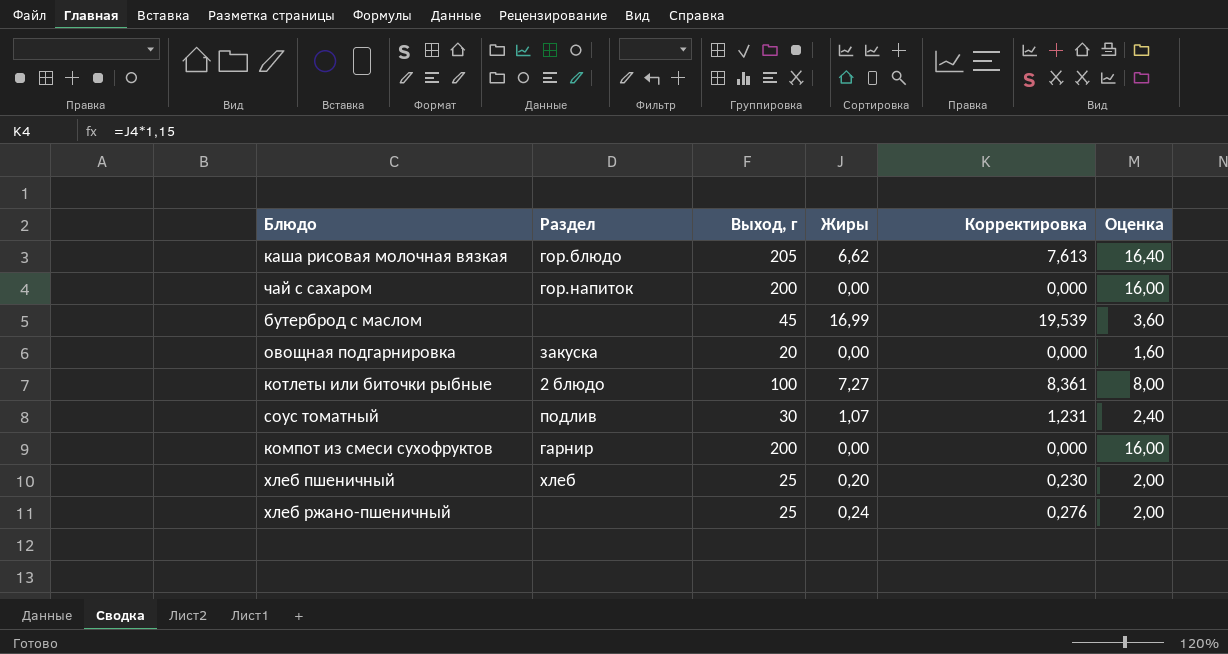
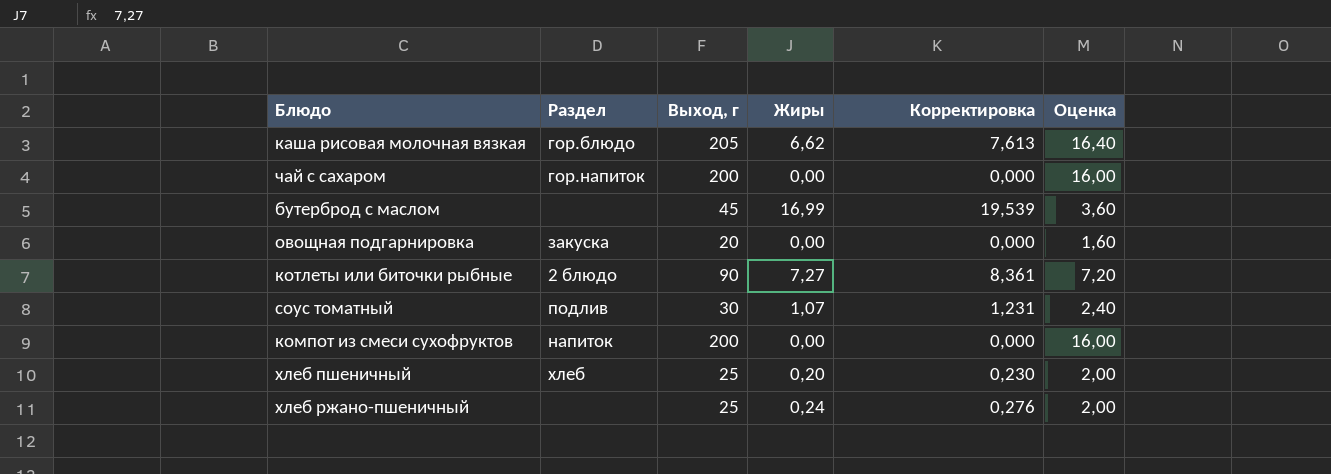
котлеты или биточки рыбные | Выход, г: 100 -> 90
котлеты или биточки рыбные | Оценка: 8,00 -> 7,20
компот из смеси сухофруктов | Раздел: гарнир -> напиток

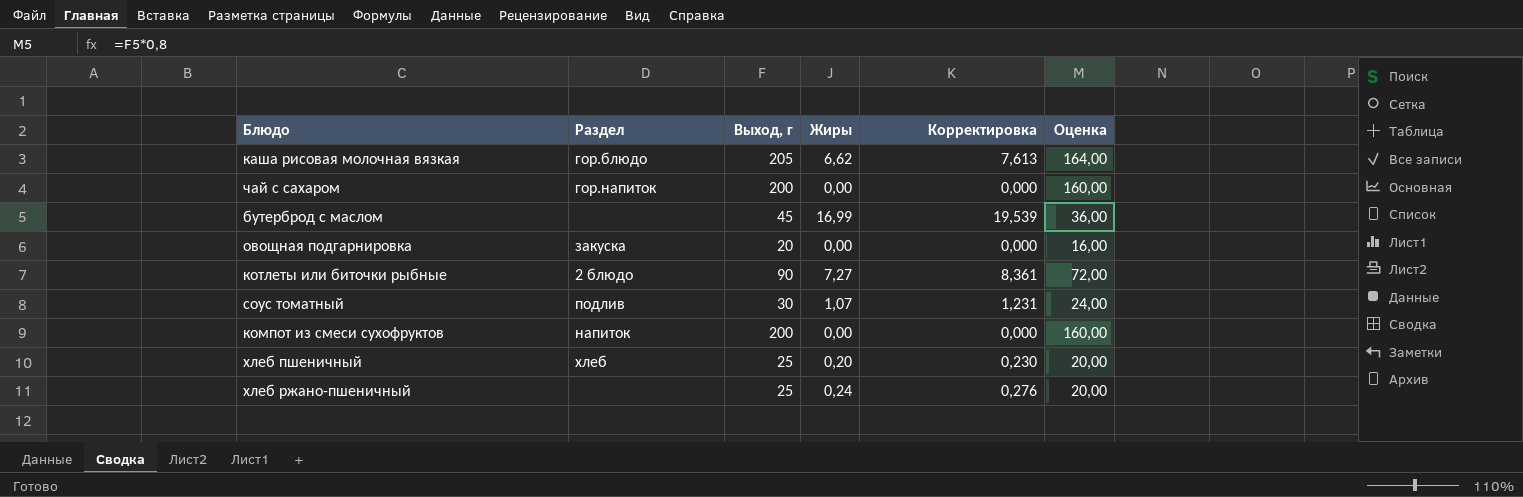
column Оценка | formula: [Выход, г] * 0,08 -> [Выход, г] * 0,8

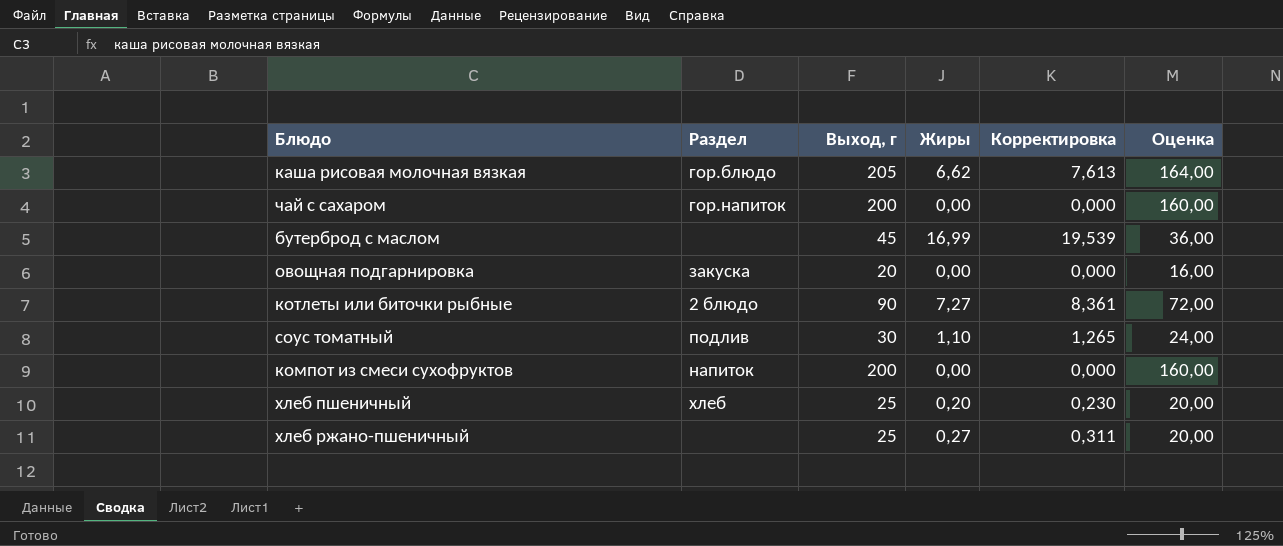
соус томатный | Жиры: 1,07 -> 1,10
соус томатный | Корректировка: 1,231 -> 1,265
хлеб ржано-пшеничный | Жиры: 0,24 -> 0,27
хлеб ржано-пшеничный | Корректировка: 0,276 -> 0,311

